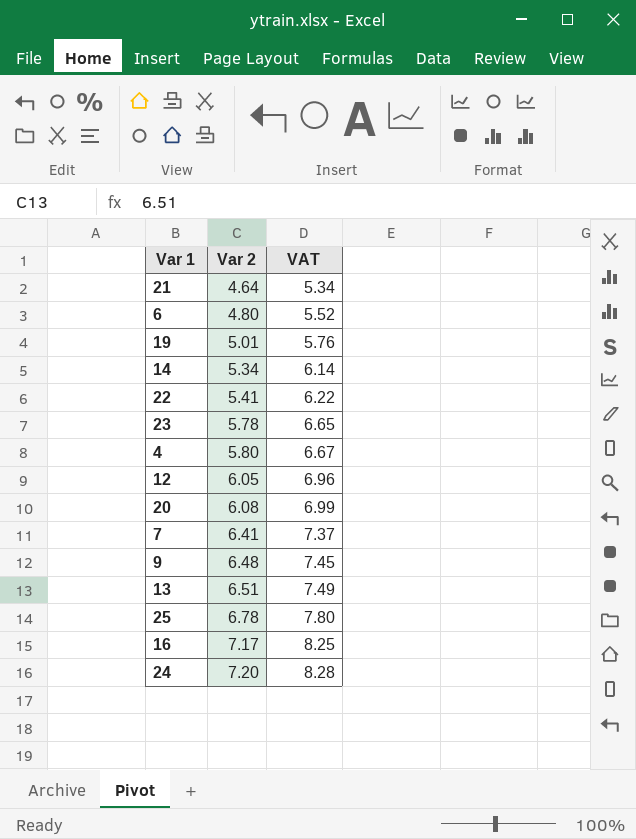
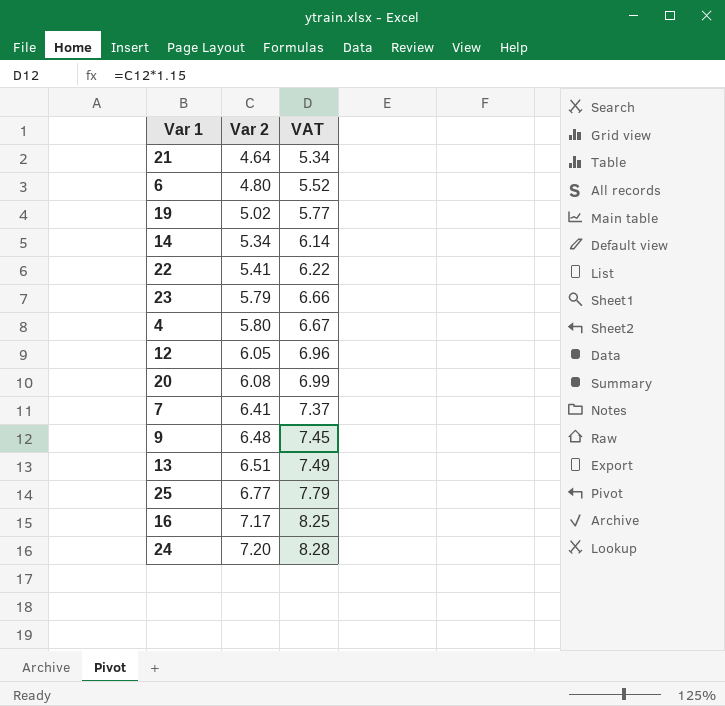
19 | Var 2: 5.01 -> 5.02
19 | VAT: 5.76 -> 5.77
23 | Var 2: 5.78 -> 5.79
23 | VAT: 6.65 -> 6.66
25 | Var 2: 6.78 -> 6.77
25 | VAT: 7.80 -> 7.79

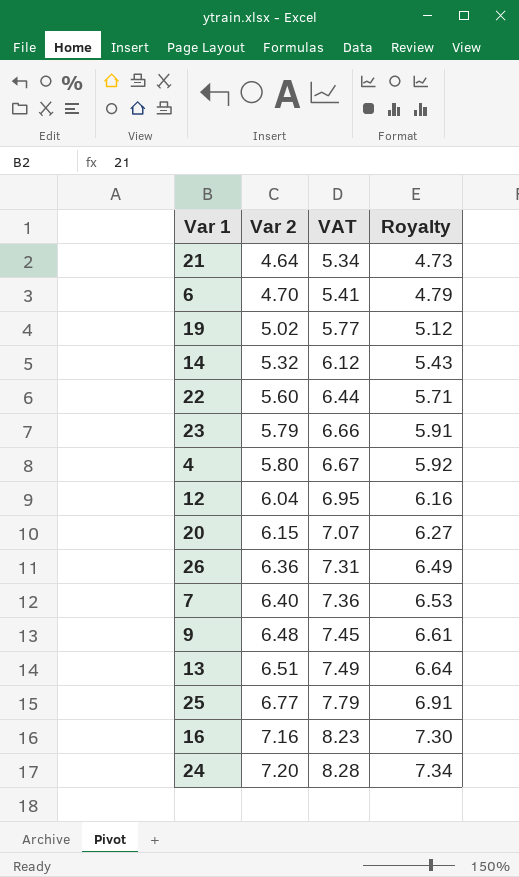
column Royalty | formula: none -> [Var 2] * 1.02
6 | Var 2: 4.80 -> 4.70
6 | VAT: 5.52 -> 5.41
14 | Var 2: 5.34 -> 5.32
14 | VAT: 6.14 -> 6.12
22 | Var 2: 5.41 -> 5.60
22 | VAT: 6.22 -> 6.44
12 | Var 2: 6.05 -> 6.04
12 | VAT: 6.96 -> 6.95
20 | Var 2: 6.08 -> 6.15
20 | VAT: 6.99 -> 7.07
row 26: none -> 6.36 | 7.31 | 6.49
7 | Var 2: 6.41 -> 6.40
7 | VAT: 7.37 -> 7.36
16 | Var 2: 7.17 -> 7.16
16 | VAT: 8.25 -> 8.23

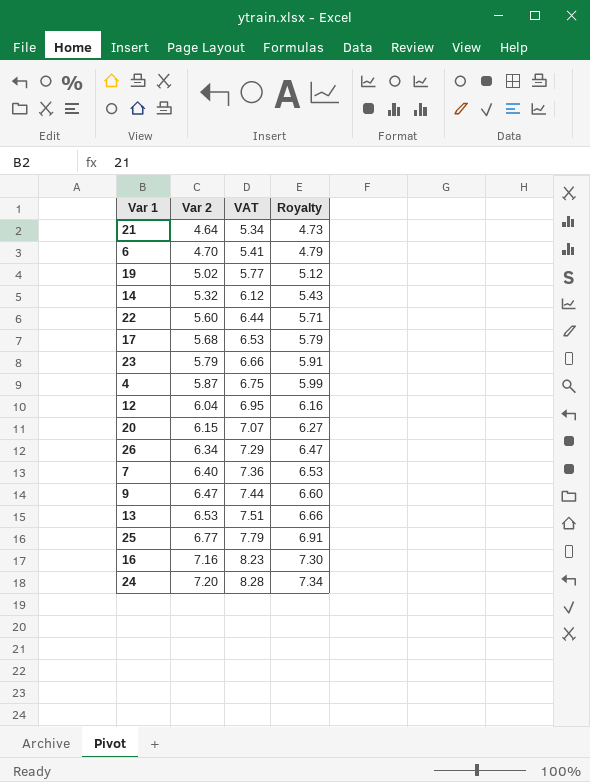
row 17: none -> 5.68 | 6.53 | 5.79
4 | Var 2: 5.80 -> 5.87
4 | VAT: 6.67 -> 6.75
4 | Royalty: 5.92 -> 5.99
26 | Var 2: 6.36 -> 6.34
26 | VAT: 7.31 -> 7.29
26 | Royalty: 6.49 -> 6.47
9 | Var 2: 6.48 -> 6.47
9 | VAT: 7.45 -> 7.44
9 | Royalty: 6.61 -> 6.60
13 | Var 2: 6.51 -> 6.53
13 | VAT: 7.49 -> 7.51
13 | Royalty: 6.64 -> 6.66

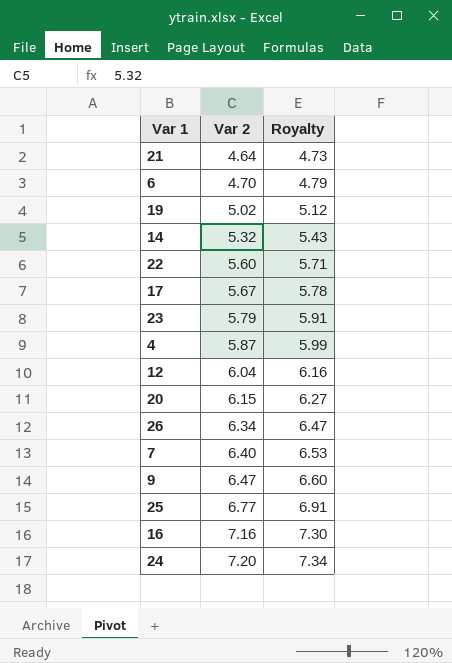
column VAT | formula: [Var 2] * 1.15 -> none
row 13: 6.53 | 7.51 | 6.66 -> none
17 | Var 2: 5.68 -> 5.67
17 | Royalty: 5.79 -> 5.78

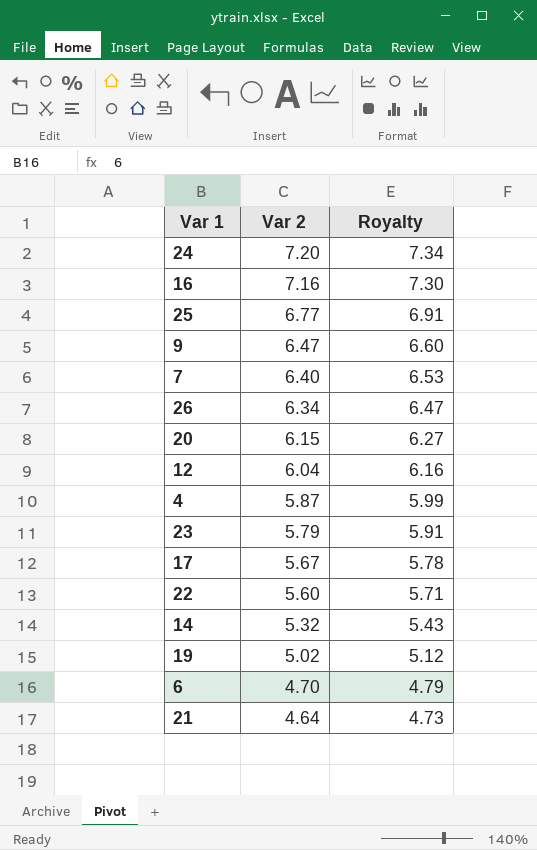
row order: Var 2 ascending -> Var 2 descending

